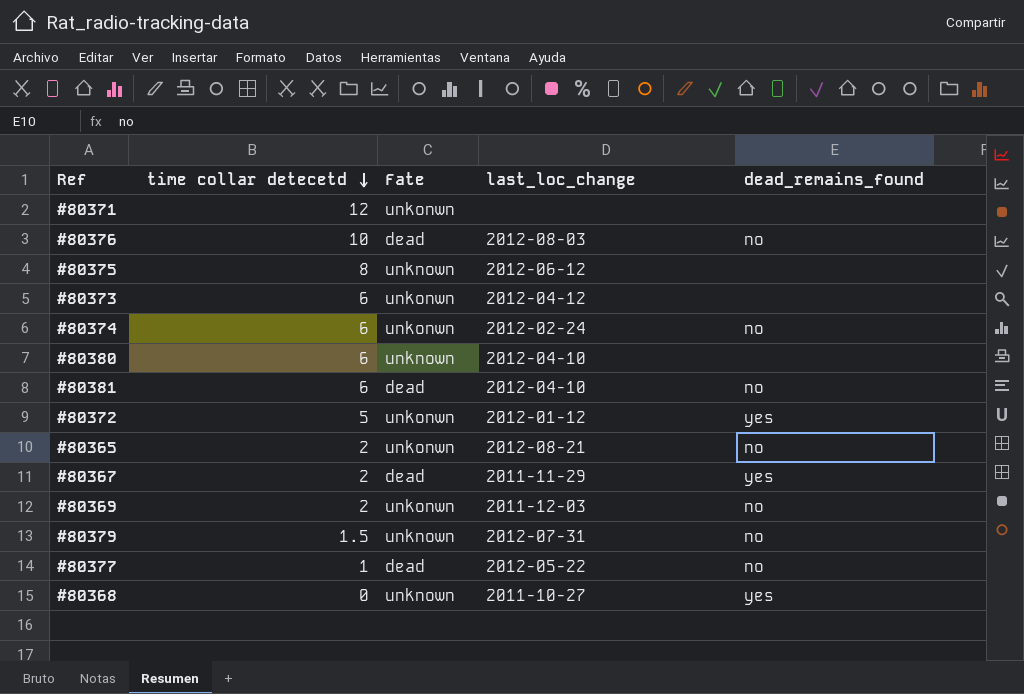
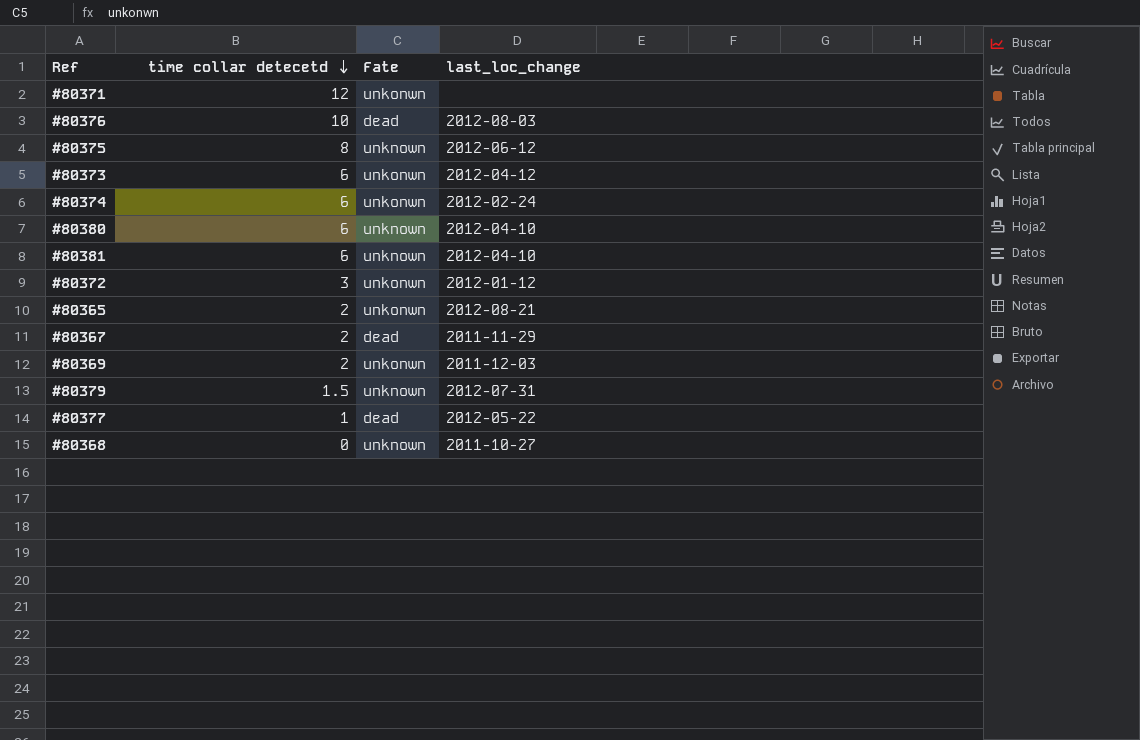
column dead_remains_found | position: 5 -> none
#80381 | Fate: dead -> unknown
#80372 | time collar detecetd: 5 -> 3

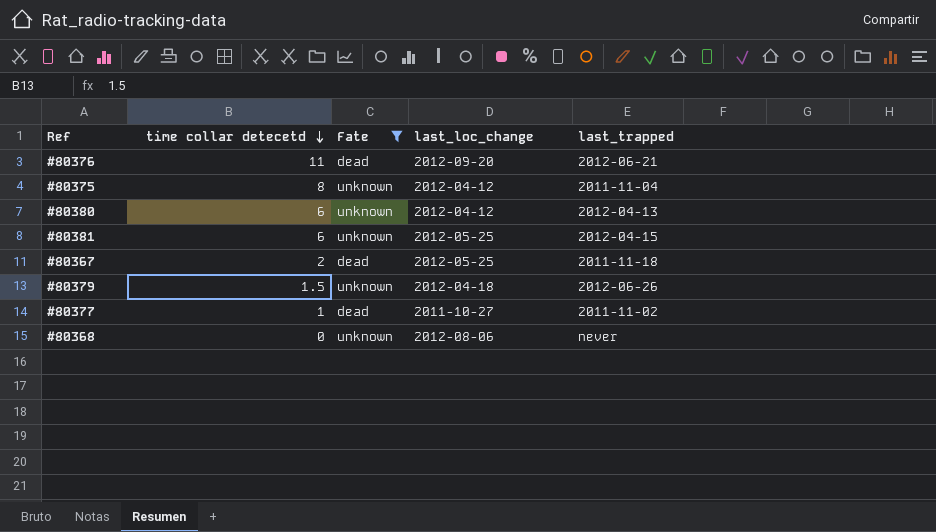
filter: none -> Fate != unkonwn
column last_trapped | position: none -> 5
#80376 | time collar detecetd: 10 -> 11
#80376 | last_loc_change: 2012-08-03 -> 2012-09-20
#80375 | last_loc_change: 2012-06-12 -> 2012-04-12
#80380 | last_loc_change: 2012-04-10 -> 2012-04-12
#80381 | last_loc_change: 2012-04-10 -> 2012-05-25
#80367 | last_loc_change: 2011-11-29 -> 2012-05-25
#80379 | last_loc_change: 2012-07-31 -> 2012-04-18
#80377 | last_loc_change: 2012-05-22 -> 2011-10-27
#80368 | last_loc_change: 2011-10-27 -> 2012-08-06

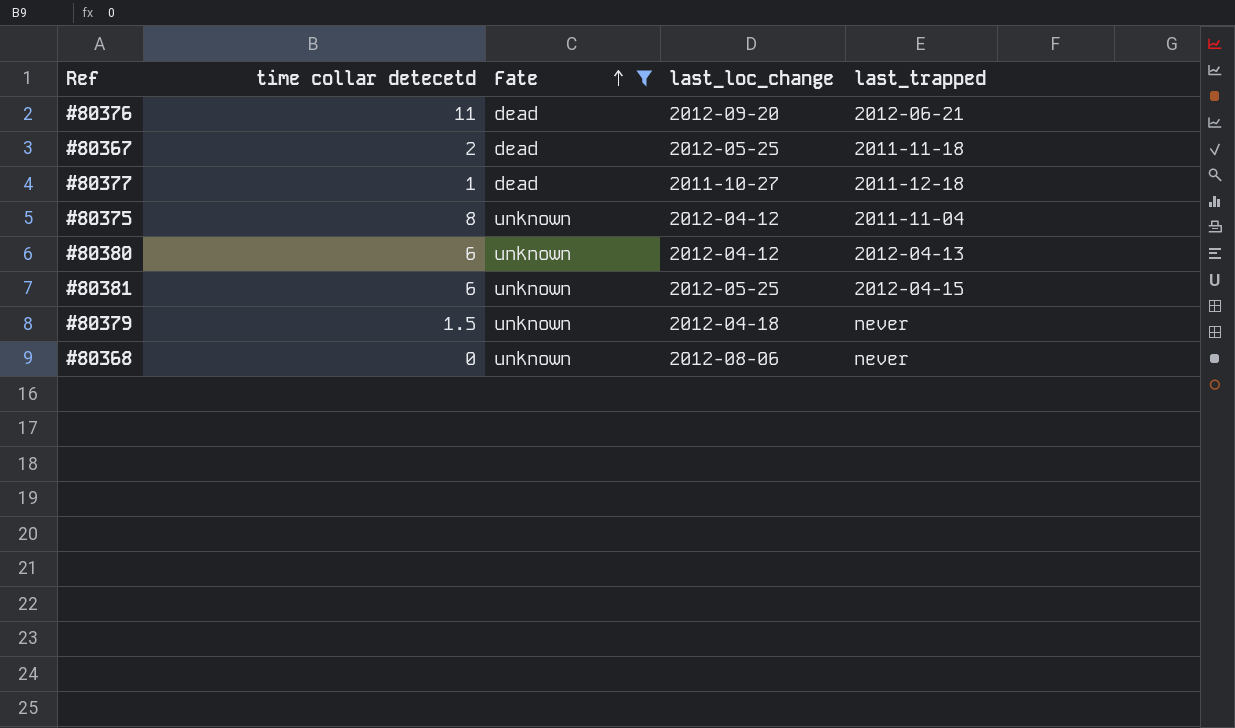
row order: time collar detecetd descending -> Fate ascending
#80377 | last_trapped: 2011-11-02 -> 2011-12-18
#80379 | last_trapped: 2012-06-26 -> never

